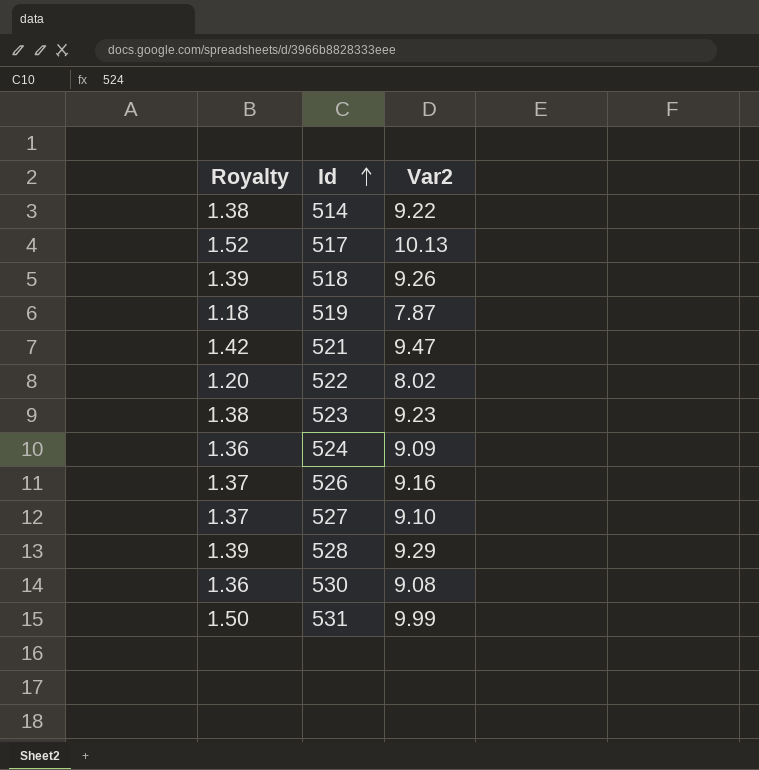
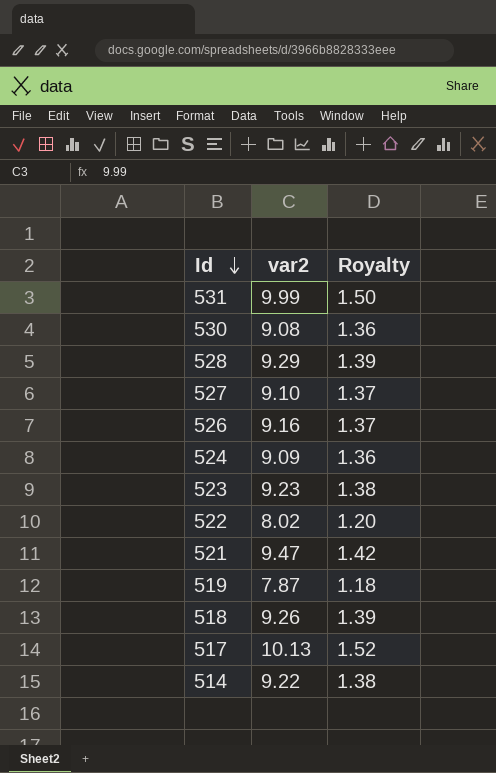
row order: Id ascending -> Id descending
column name: Var2 -> var2
column Royalty | position: 1 -> 3

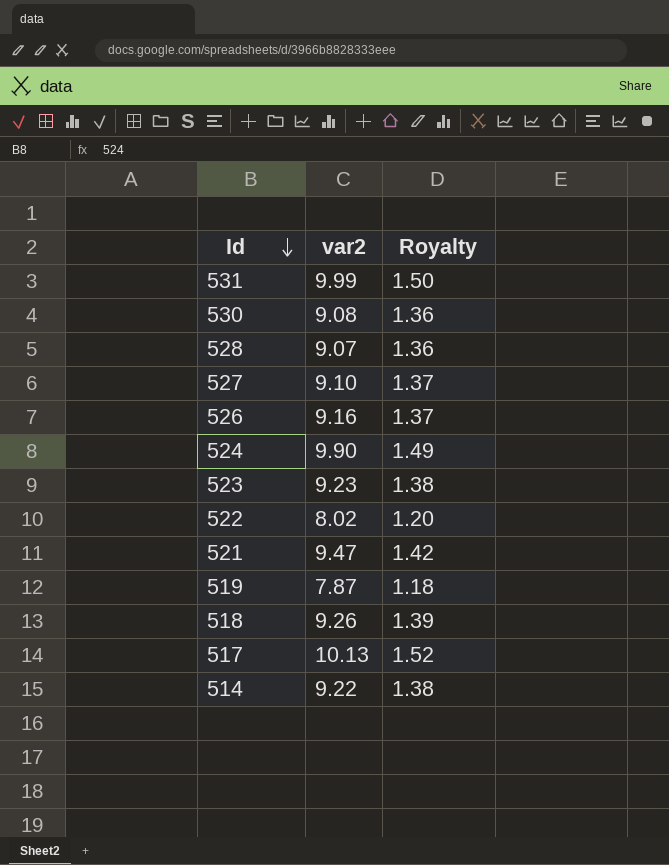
528 | var2: 9.29 -> 9.07
528 | Royalty: 1.39 -> 1.36
524 | var2: 9.09 -> 9.90
524 | Royalty: 1.36 -> 1.49

